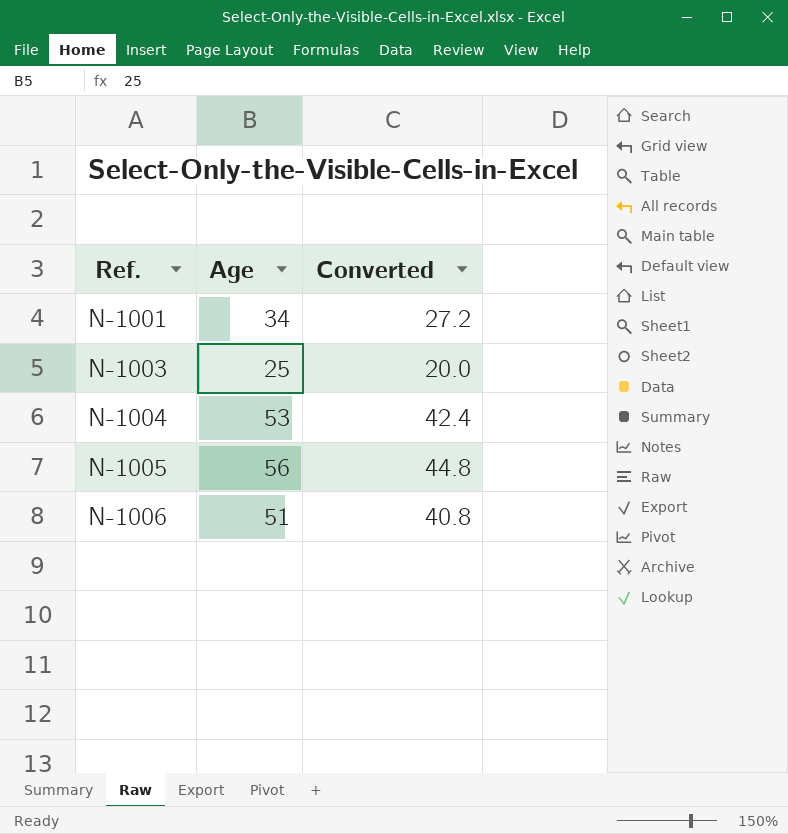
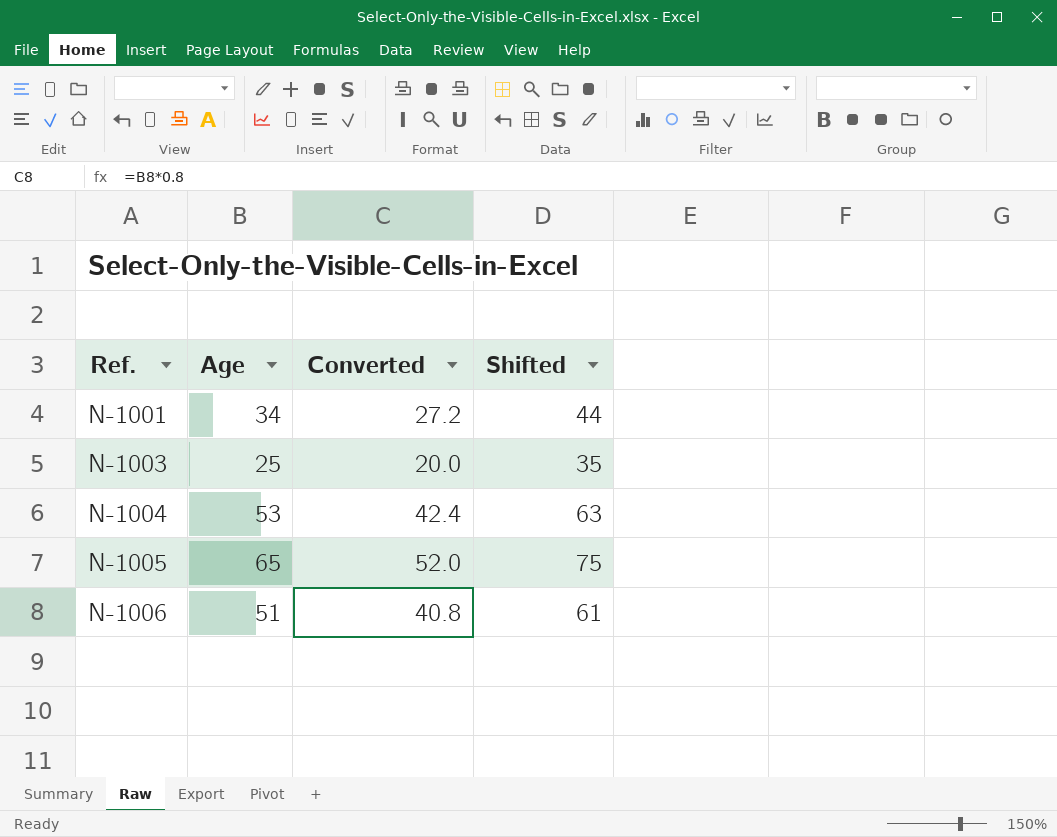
column Shifted | formula: none -> [Age] + 10
N-1005 | Age: 56 -> 65
N-1005 | Converted: 44.8 -> 52.0

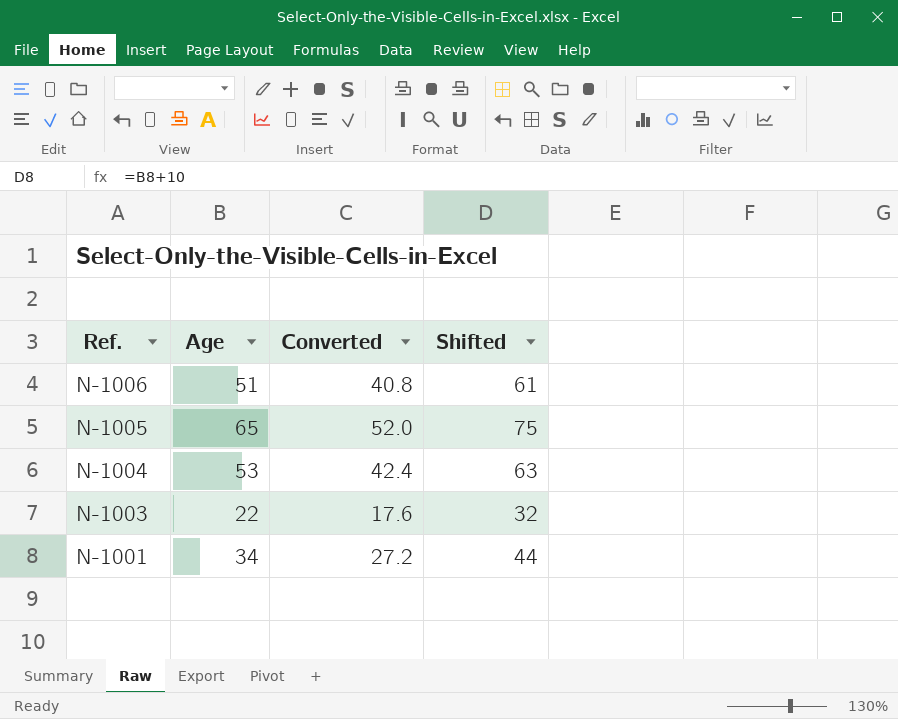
row order: Ref. ascending -> Ref. descending
N-1003 | Age: 25 -> 22
N-1003 | Converted: 20.0 -> 17.6
N-1003 | Shifted: 35 -> 32

